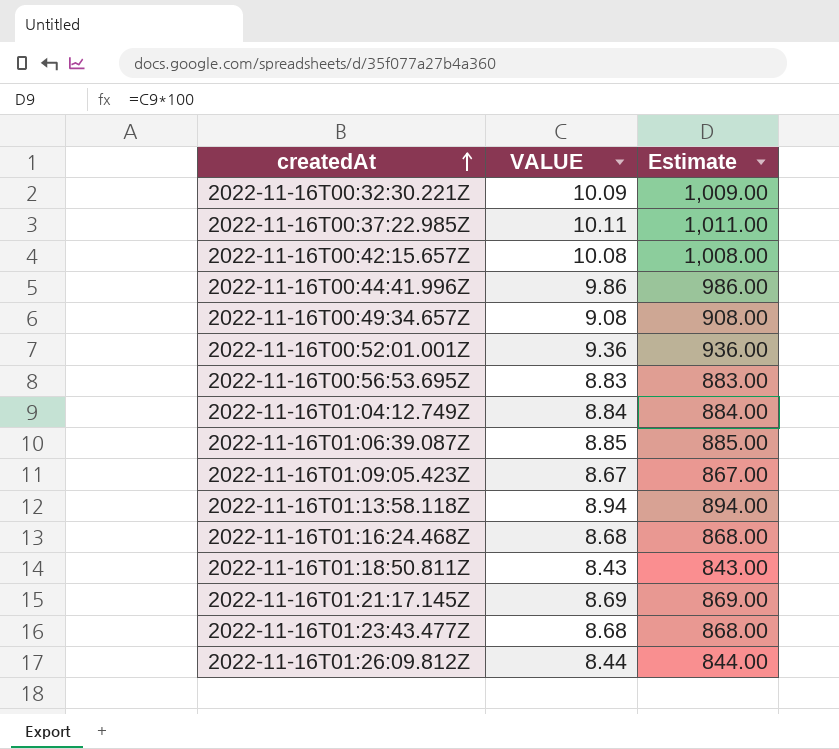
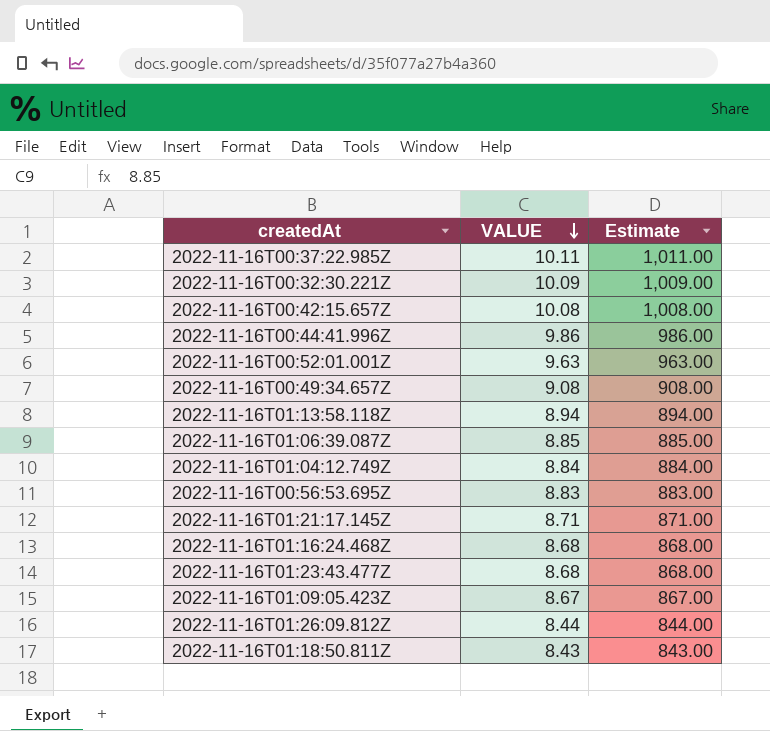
row order: createdAt ascending -> VALUE descending
2022-11-16T00:52:01.001Z | VALUE: 9.36 -> 9.63
2022-11-16T00:52:01.001Z | Estimate: 936.00 -> 963.00
2022-11-16T01:21:17.145Z | VALUE: 8.69 -> 8.71
2022-11-16T01:21:17.145Z | Estimate: 869.00 -> 871.00

